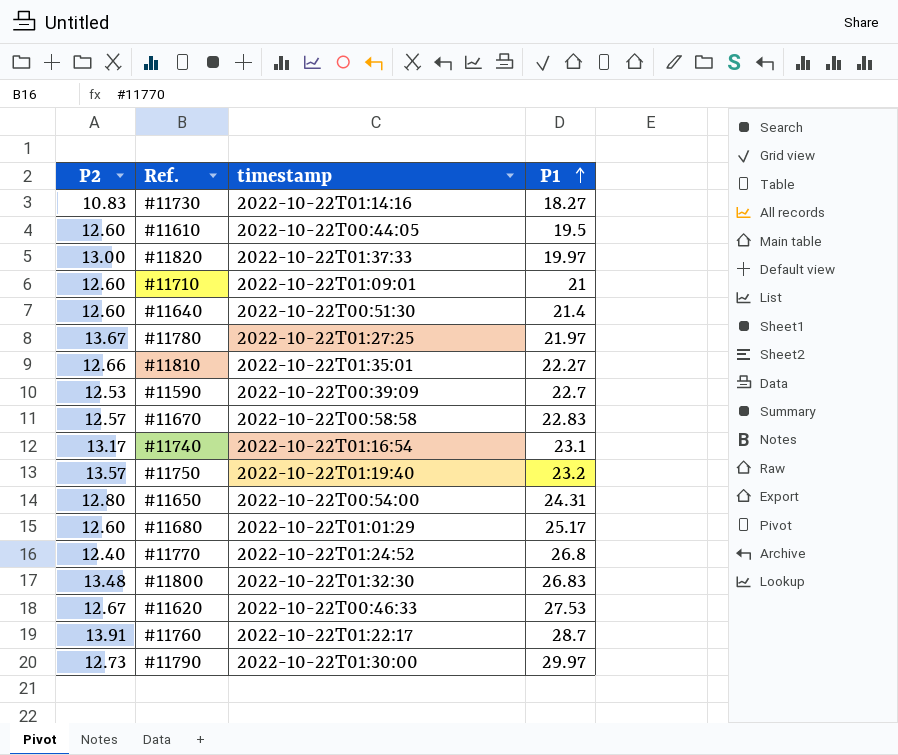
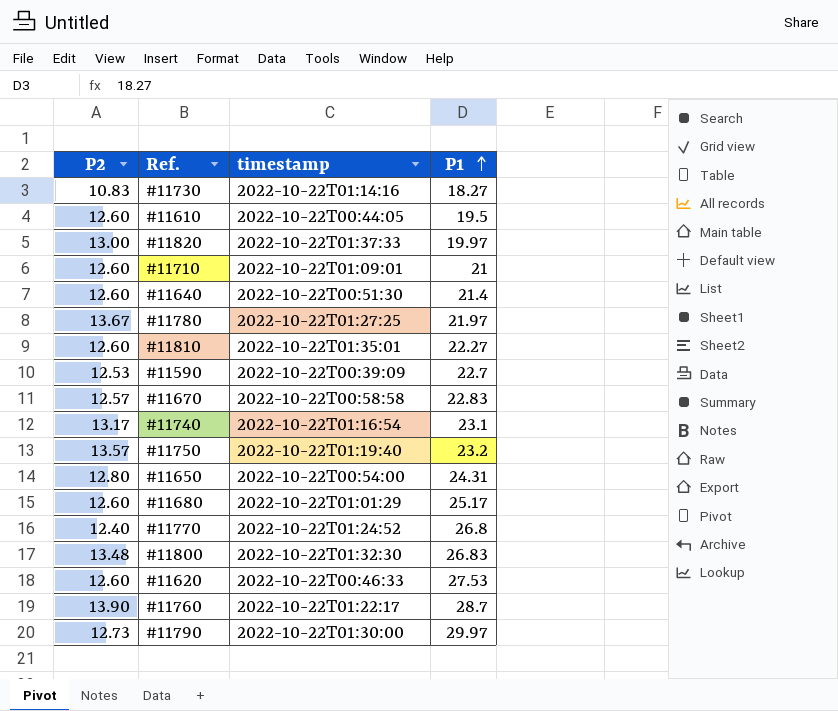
#11810 | P2: 12.66 -> 12.60
#11620 | P2: 12.67 -> 12.60
#11760 | P2: 13.91 -> 13.90

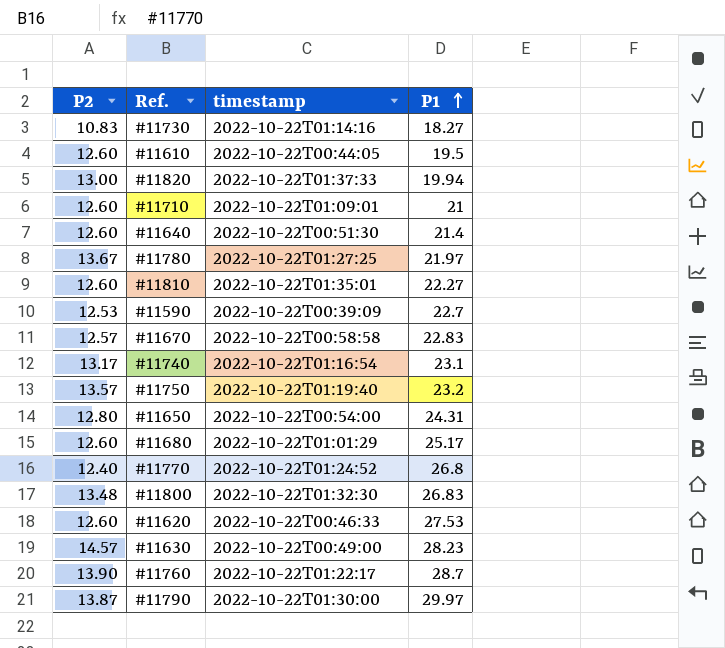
#11820 | P1: 19.97 -> 19.94
row #11630: none -> 14.57 | 2022-10-22T00:49:00 | 28.23
#11790 | P2: 12.73 -> 13.87

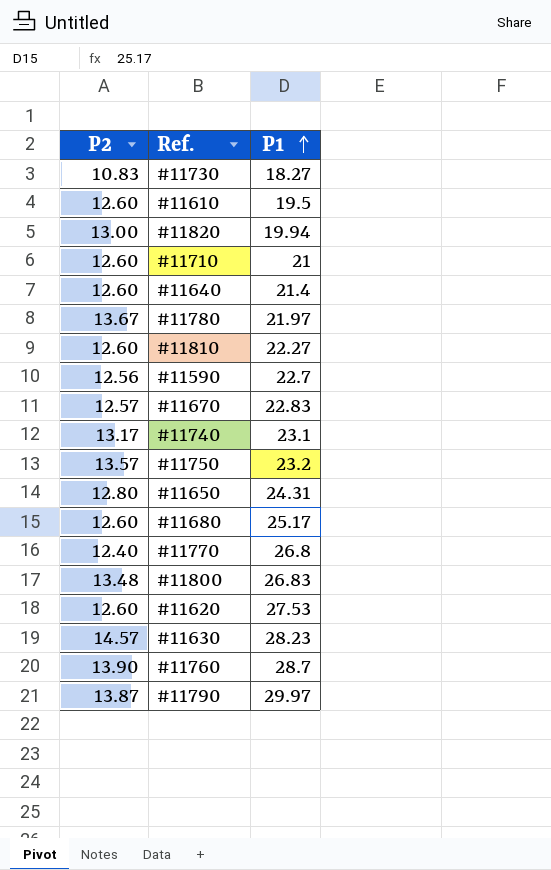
column timestamp | position: 3 -> none
#11590 | P2: 12.53 -> 12.56

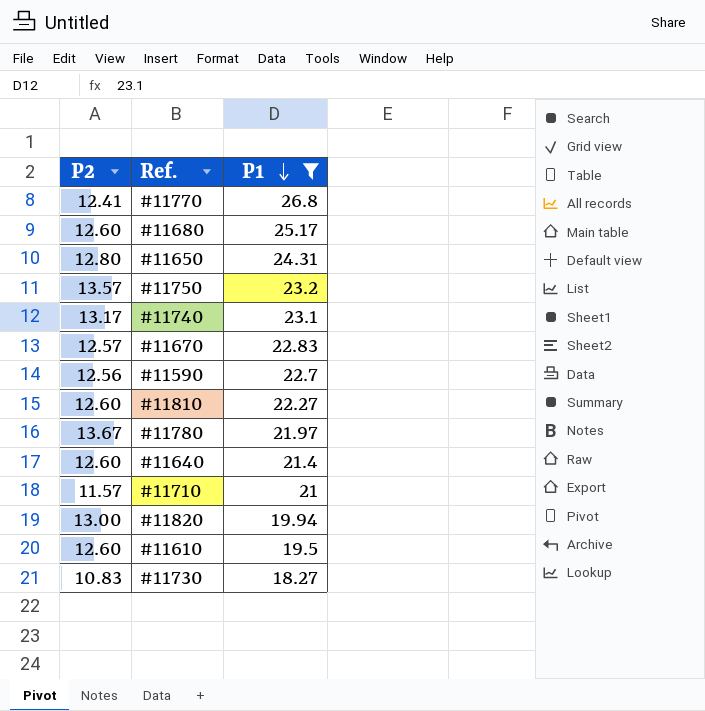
filter: none -> P1 <= 26.8
row order: P1 ascending -> P1 descending
#11770 | P2: 12.40 -> 12.41
#11710 | P2: 12.60 -> 11.57

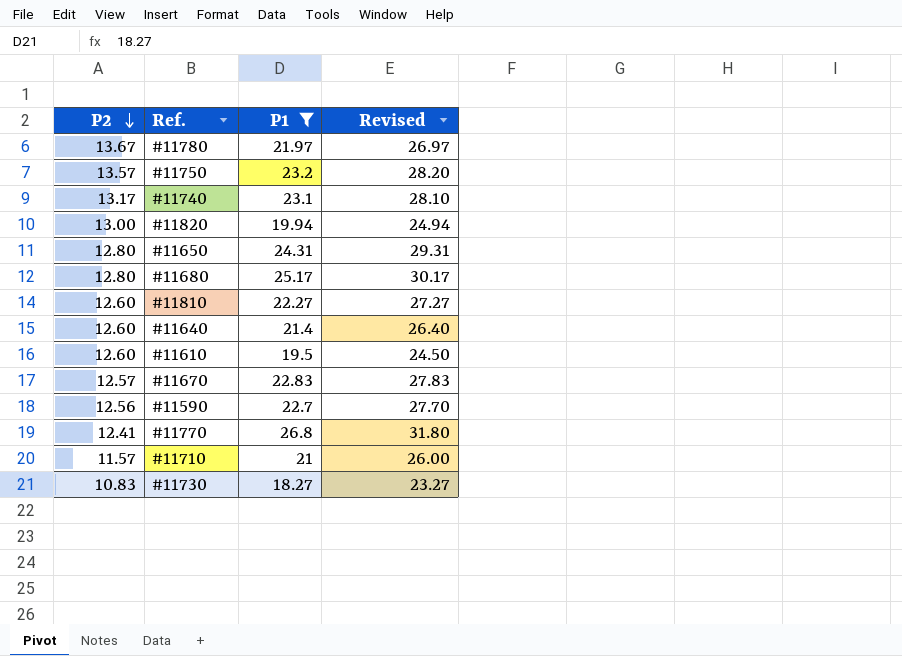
row order: P1 descending -> P2 descending
column Revised | formula: none -> [P1] + 5
#11680 | P2: 12.60 -> 12.80

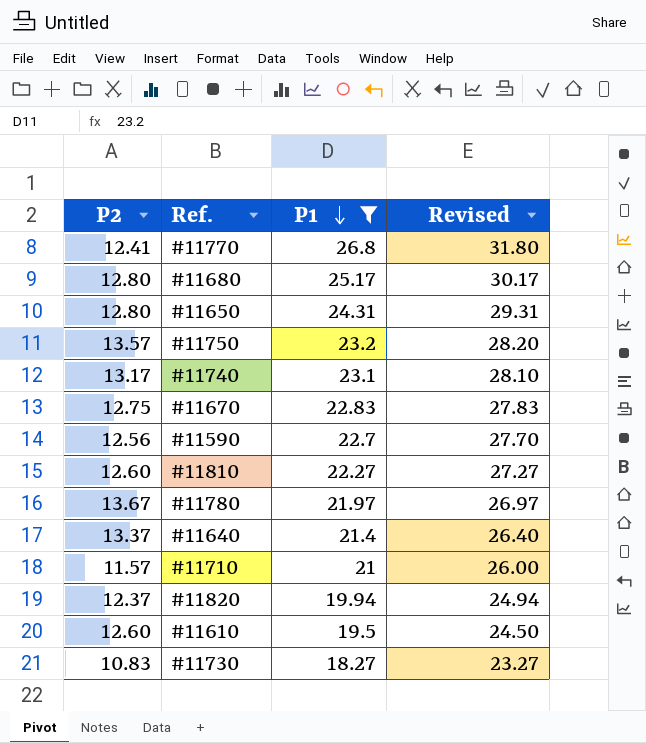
row order: P2 descending -> P1 descending
#11670 | P2: 12.57 -> 12.75
#11640 | P2: 12.60 -> 13.37
#11820 | P2: 13.00 -> 12.37

